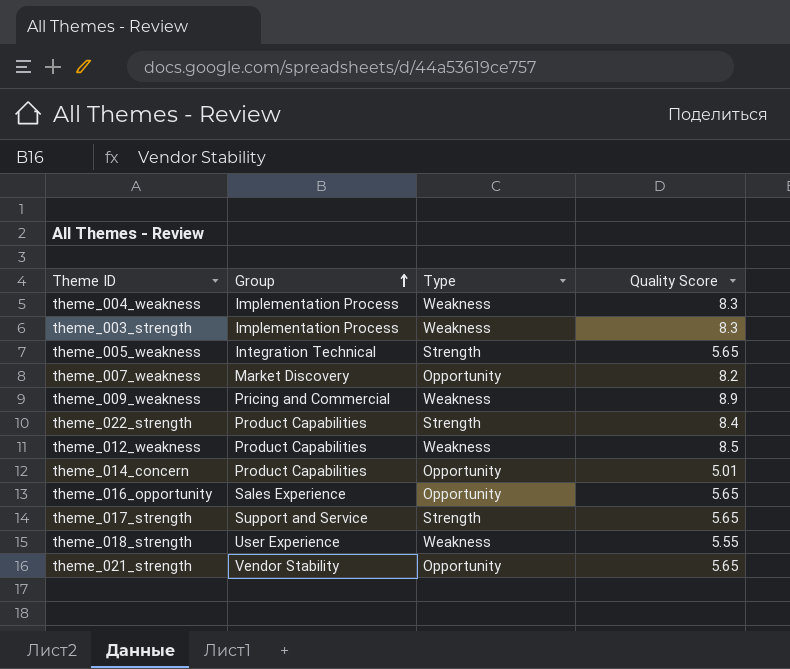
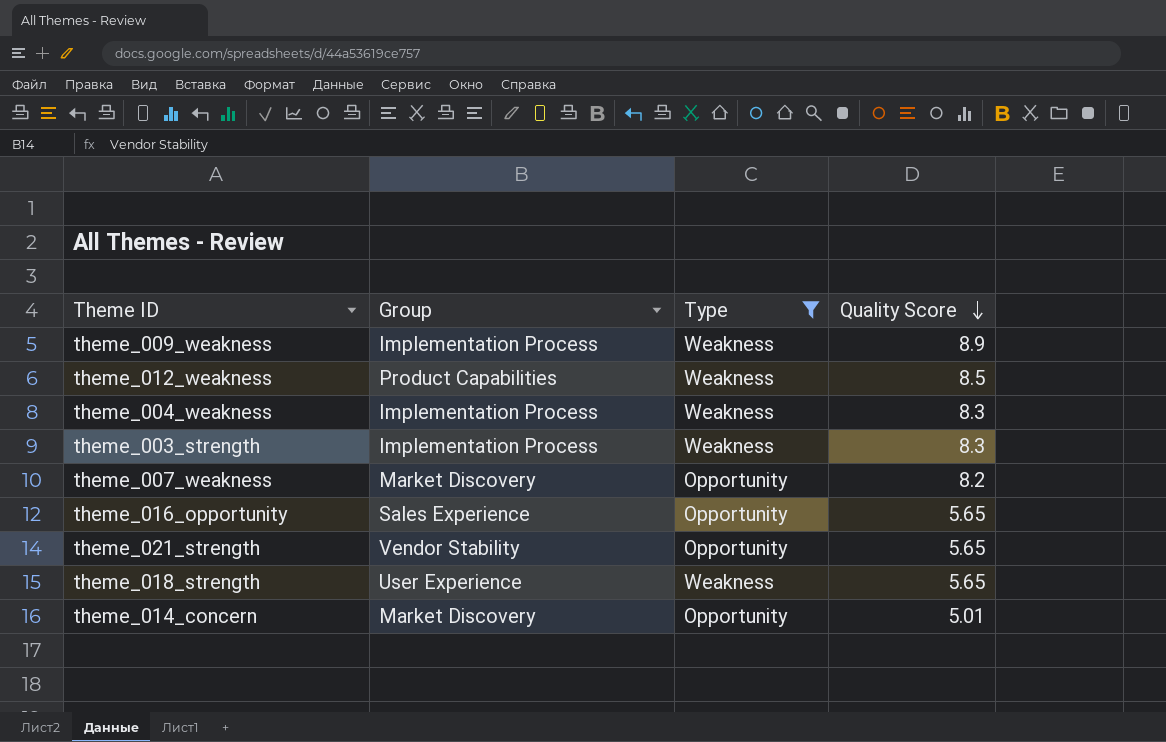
filter: none -> Type != Strength
row order: Group ascending -> Quality Score descending
theme_009_weakness | Group: Pricing and Commercial -> Implementation Process
theme_018_strength | Quality Score: 5.55 -> 5.65
theme_014_concern | Group: Product Capabilities -> Market Discovery

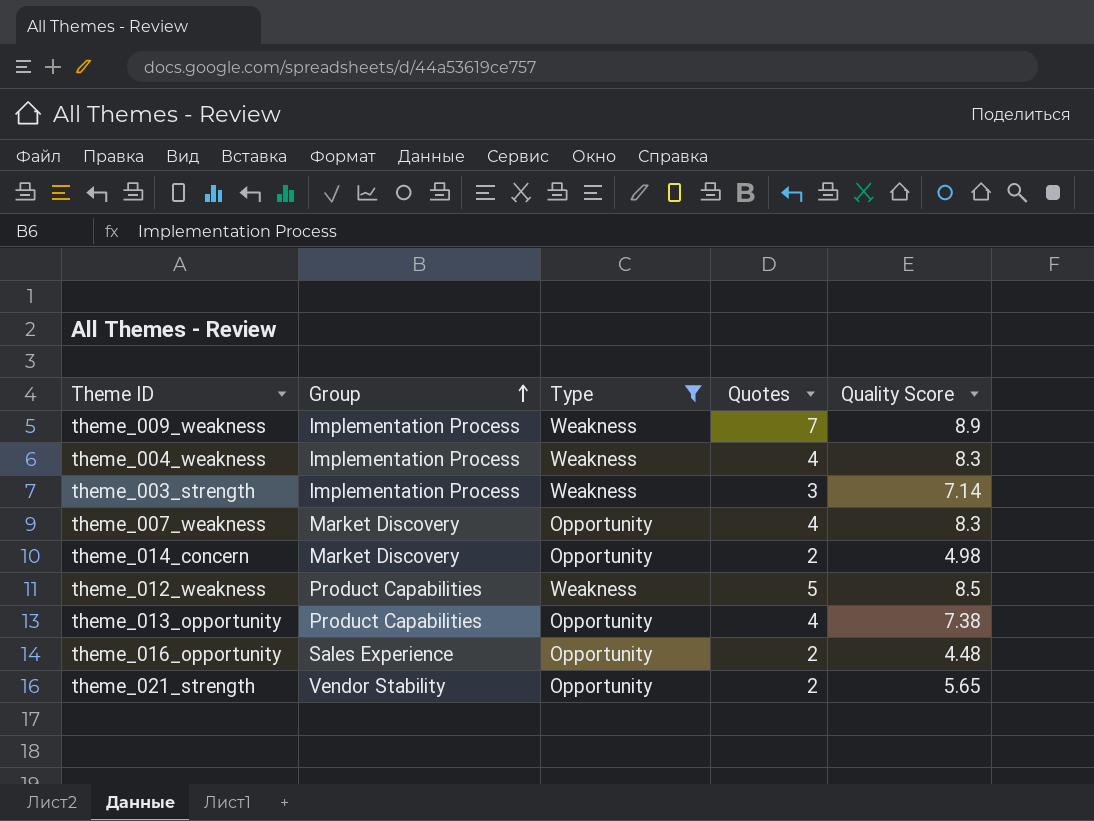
row order: Quality Score descending -> Group ascending
column Quotes | position: none -> 4
row theme_018_strength: User Experience | Weakness | 5.65 -> none
theme_003_strength | Quality Score: 8.3 -> 7.14
theme_007_weakness | Quality Score: 8.2 -> 8.3
theme_014_concern | Quality Score: 5.01 -> 4.98
row theme_013_opportunity: none -> Product Capabilities | Opportunity | 4 | 7.38
theme_016_opportunity | Quality Score: 5.65 -> 4.48

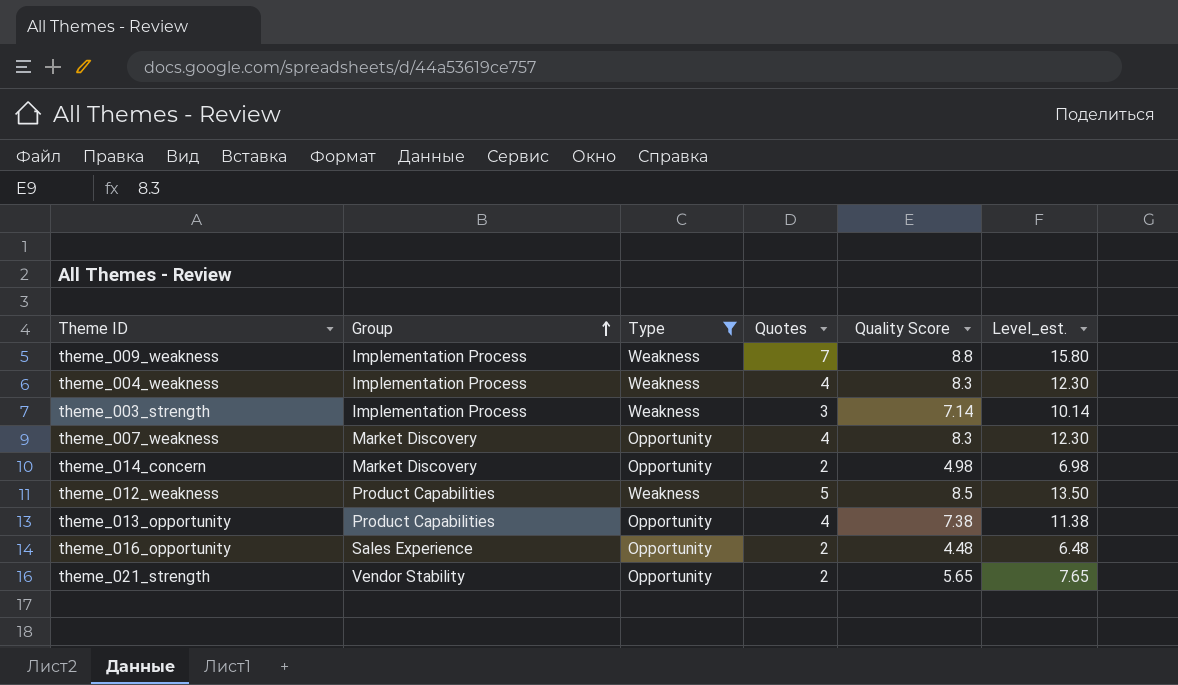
column Level_est. | formula: none -> [Quotes] + [Quality Score]
theme_009_weakness | Quality Score: 8.9 -> 8.8

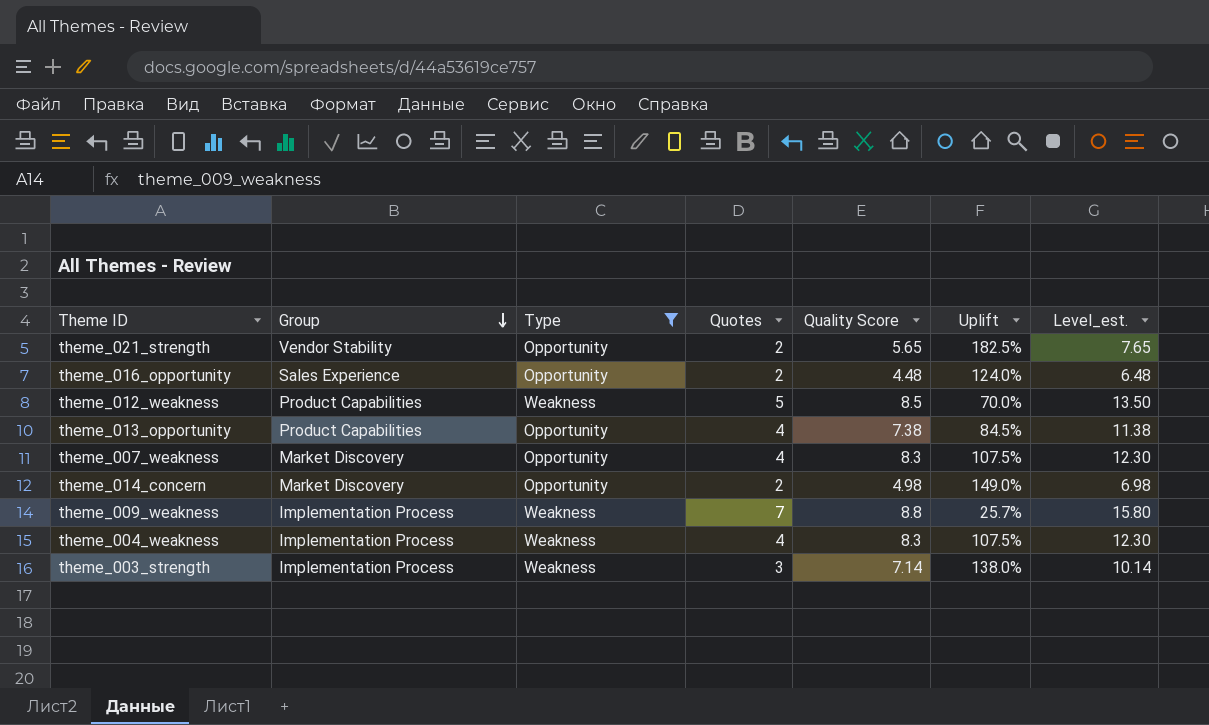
row order: Group ascending -> Group descending
column Uplift | formula: none -> ([Quality Score] - [Quotes]) / [Quotes]

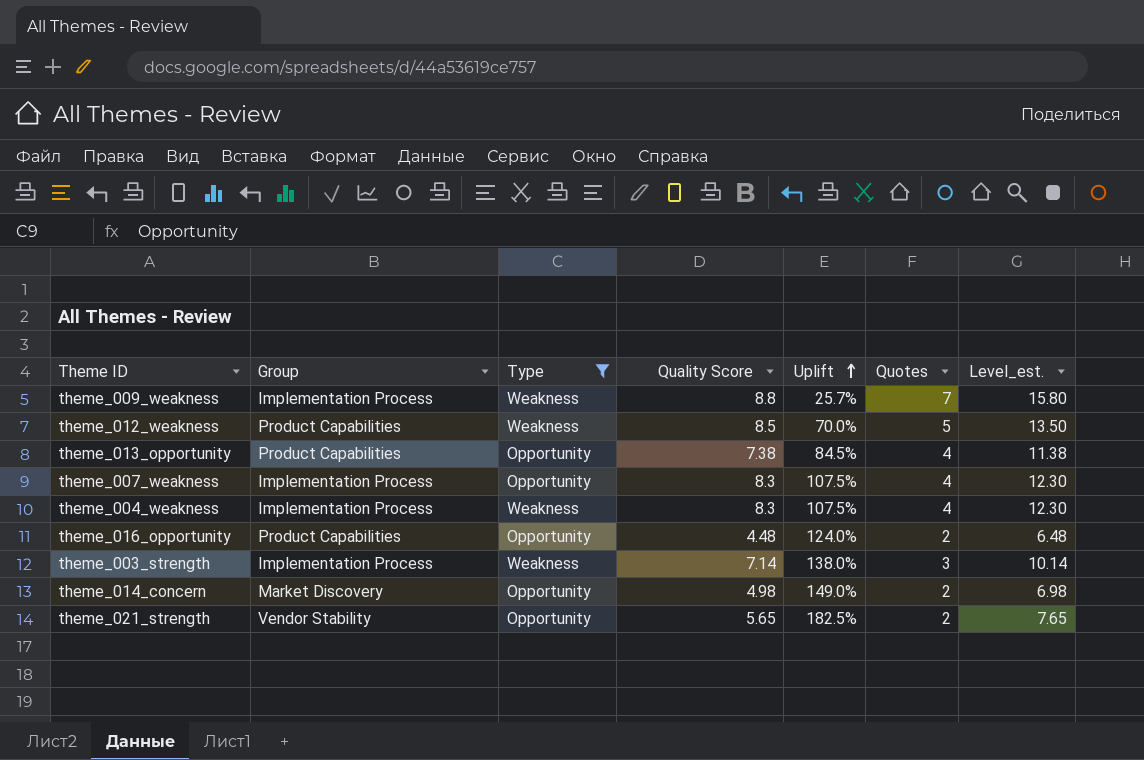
row order: Group descending -> Uplift ascending
column Quotes | position: 4 -> 6
theme_007_weakness | Group: Market Discovery -> Implementation Process
theme_016_opportunity | Group: Sales Experience -> Product Capabilities

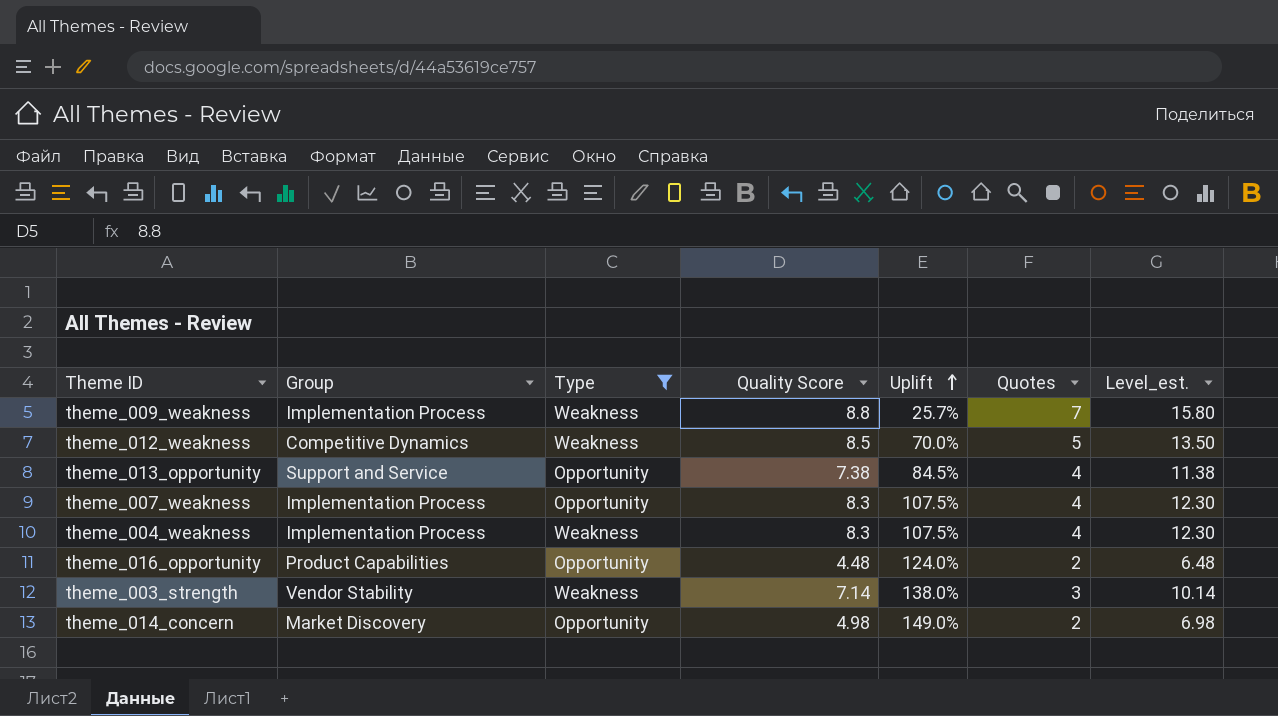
row theme_021_strength: Vendor Stability | Opportunity | 5.65 | 182.5% | 2 | 7.65 -> none
theme_012_weakness | Group: Product Capabilities -> Competitive Dynamics
theme_013_opportunity | Group: Product Capabilities -> Support and Service
theme_003_strength | Group: Implementation Process -> Vendor Stability

